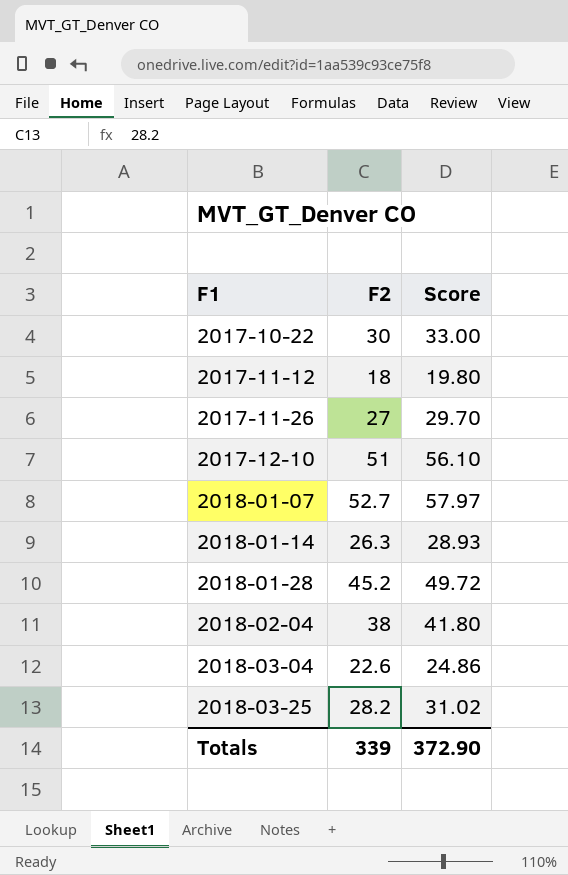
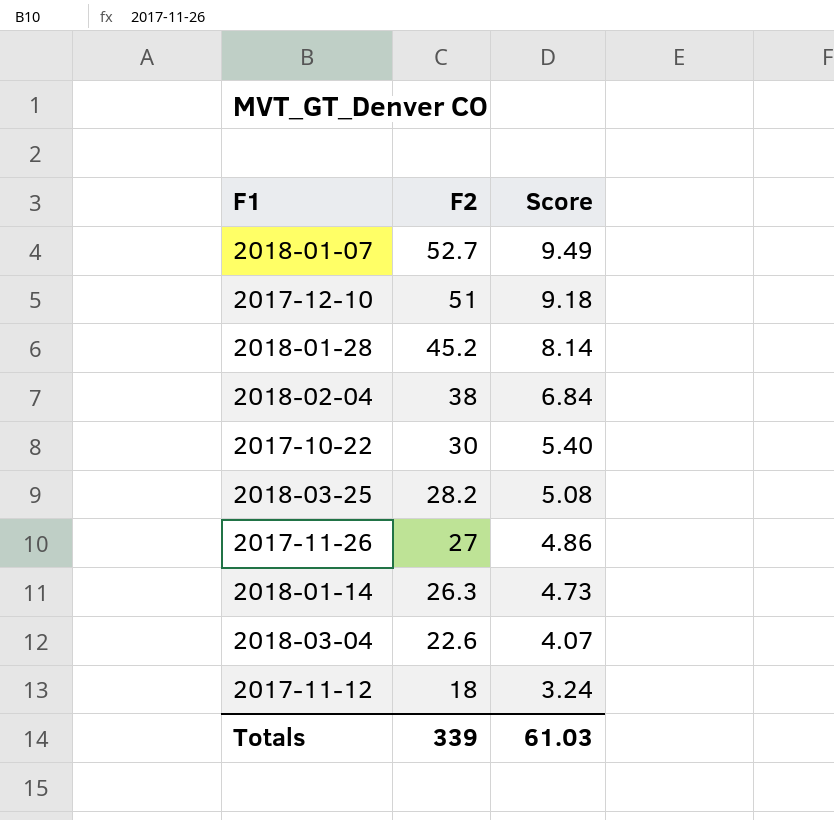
row order: F1 ascending -> F2 descending
column Score | formula: [F2] * 1.1 -> [F2] * 0.18
Totals | Score: 372.90 -> 61.03

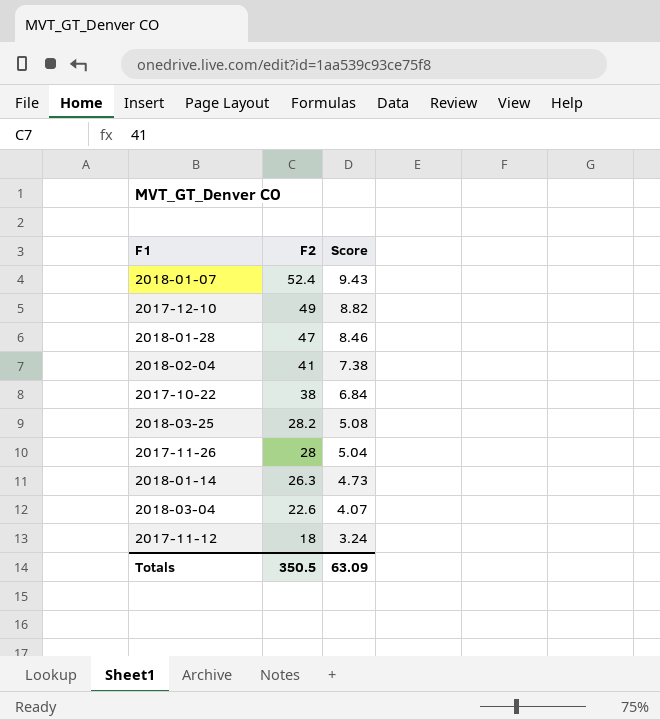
2018-01-07 | F2: 52.7 -> 52.4
2018-01-07 | Score: 9.49 -> 9.43
2017-12-10 | F2: 51 -> 49
2017-12-10 | Score: 9.18 -> 8.82
2018-01-28 | F2: 45.2 -> 47
2018-01-28 | Score: 8.14 -> 8.46
2018-02-04 | F2: 38 -> 41
2018-02-04 | Score: 6.84 -> 7.38
2017-10-22 | F2: 30 -> 38
2017-10-22 | Score: 5.40 -> 6.84
2017-11-26 | F2: 27 -> 28
2017-11-26 | Score: 4.86 -> 5.04
Totals | F2: 339 -> 350.5
Totals | Score: 61.03 -> 63.09

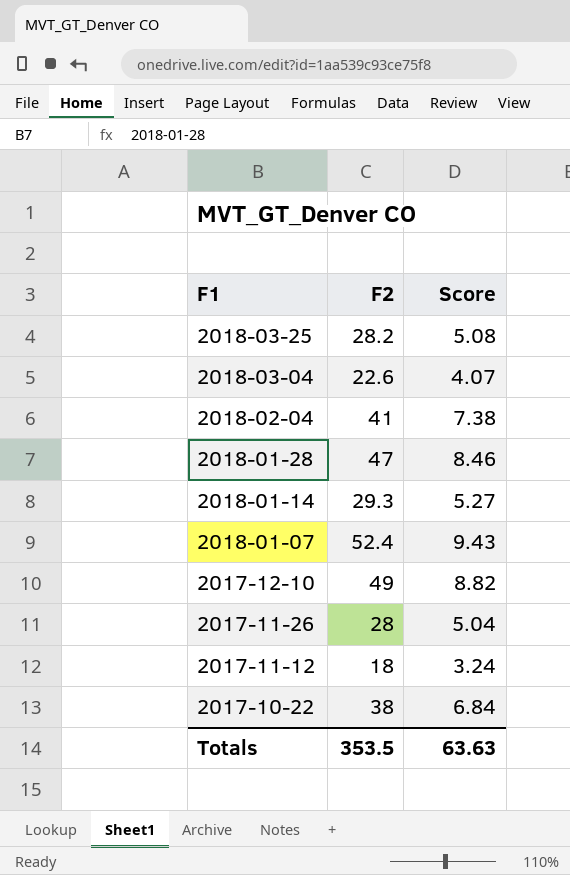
row order: F2 descending -> F1 descending
2018-01-14 | F2: 26.3 -> 29.3
2018-01-14 | Score: 4.73 -> 5.27
Totals | F2: 350.5 -> 353.5
Totals | Score: 63.09 -> 63.63

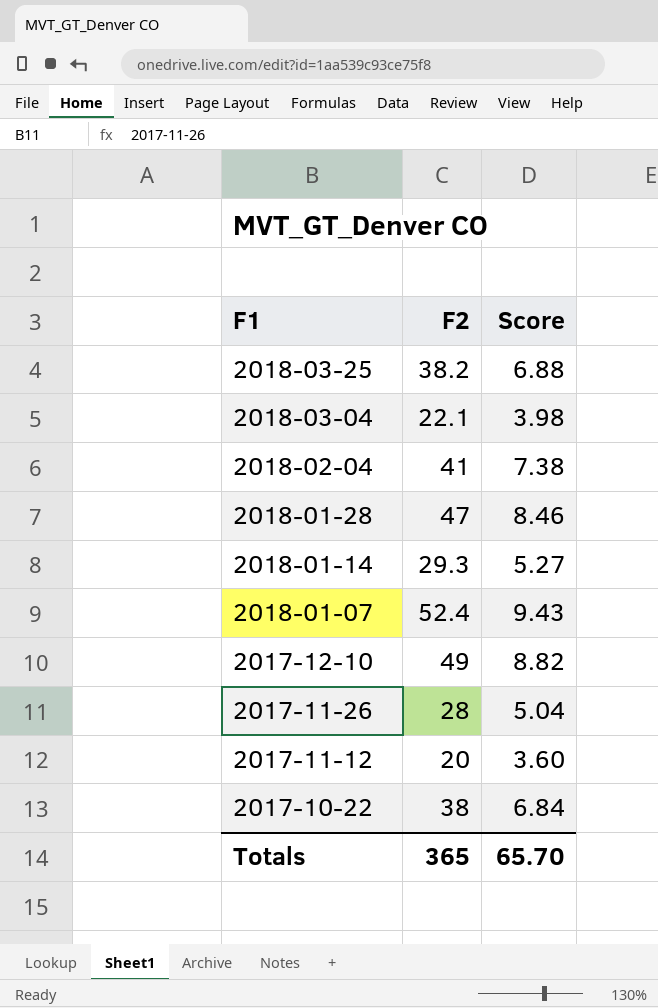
2018-03-25 | F2: 28.2 -> 38.2
2018-03-25 | Score: 5.08 -> 6.88
2018-03-04 | F2: 22.6 -> 22.1
2018-03-04 | Score: 4.07 -> 3.98
2017-11-12 | F2: 18 -> 20
2017-11-12 | Score: 3.24 -> 3.60
Totals | F2: 353.5 -> 365
Totals | Score: 63.63 -> 65.70

